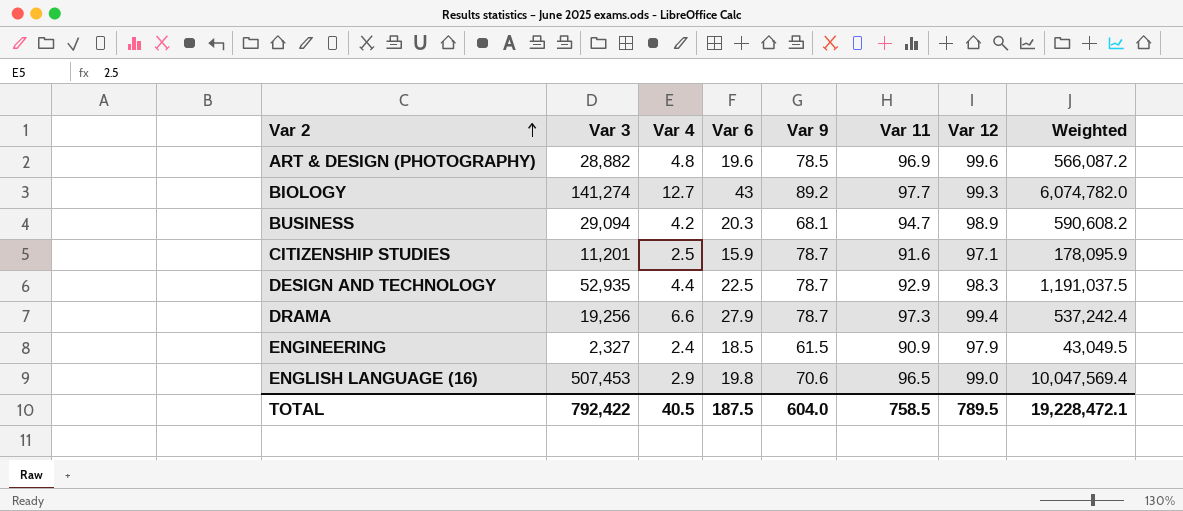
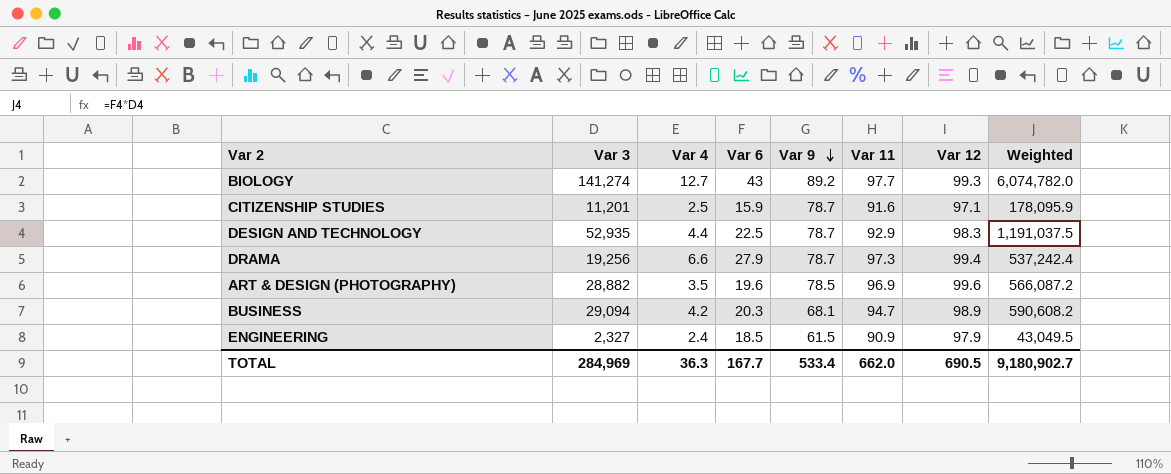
row order: Var 2 ascending -> Var 9 descending
row ENGLISH LANGUAGE (16): 507,453 | 2.9 | 19.8 | 70.6 | 96.5 | 99.0 | 10,047,569.4 -> none
ART & DESIGN (PHOTOGRAPHY) | Var 4: 4.8 -> 3.5
TOTAL | Var 3: 792,422 -> 284,969
TOTAL | Var 4: 40.5 -> 36.3
TOTAL | Var 6: 187.5 -> 167.7
TOTAL | Var 9: 604.0 -> 533.4
TOTAL | Var 11: 758.5 -> 662.0
TOTAL | Var 12: 789.5 -> 690.5
TOTAL | Weighted: 19,228,472.1 -> 9,180,902.7

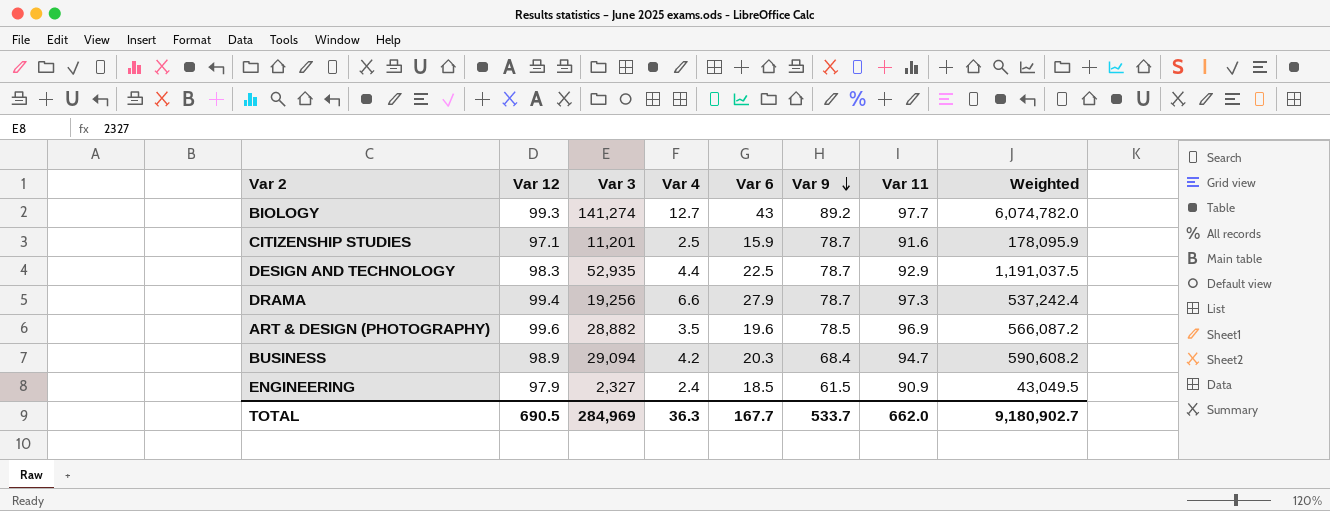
column Var 12 | position: 7 -> 2
BUSINESS | Var 9: 68.1 -> 68.4
TOTAL | Var 9: 533.4 -> 533.7

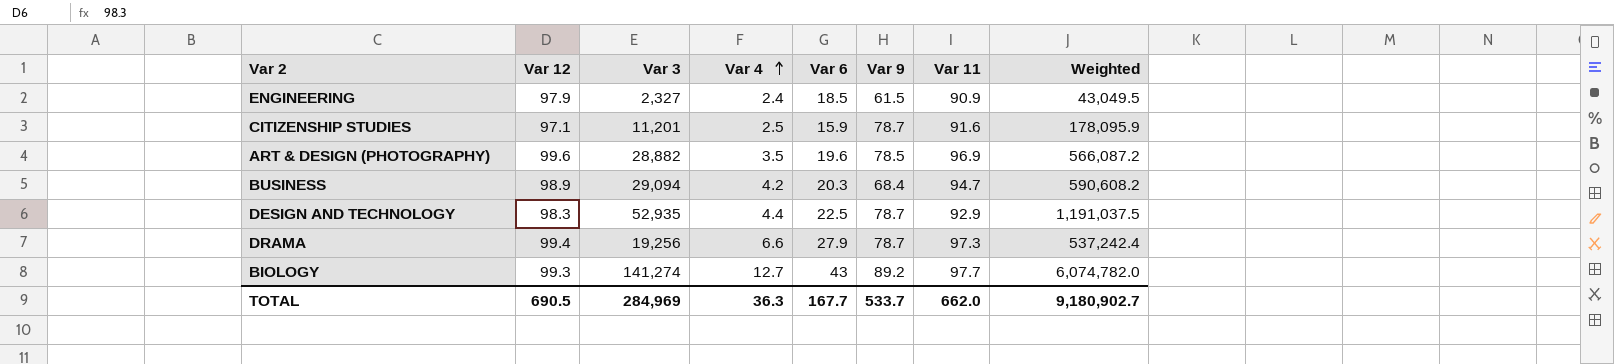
row order: Var 9 descending -> Var 4 ascending

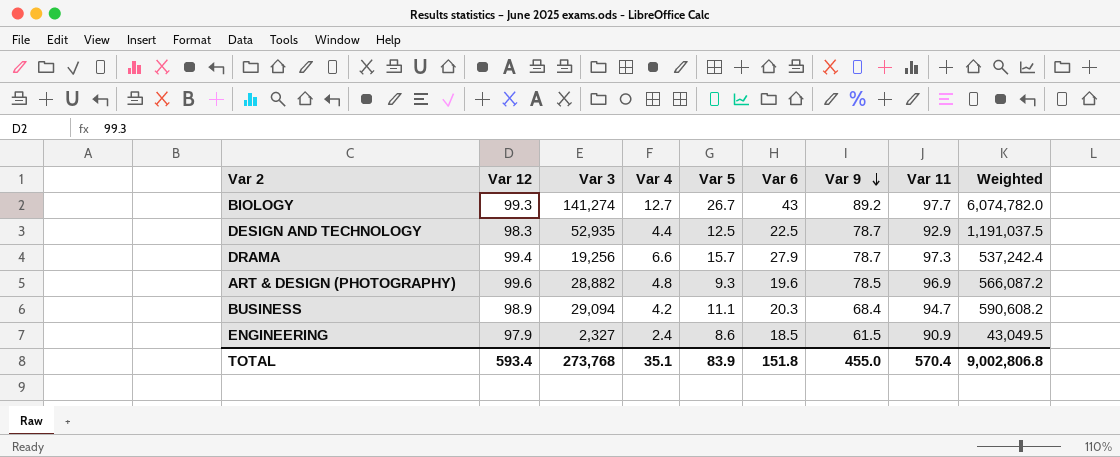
row order: Var 4 ascending -> Var 9 descending
column Var 5 | position: none -> 5
row CITIZENSHIP STUDIES: 97.1 | 11,201 | 2.5 | 15.9 | 78.7 | 91.6 | 178,095.9 -> none
ART & DESIGN (PHOTOGRAPHY) | Var 4: 3.5 -> 4.8
TOTAL | Var 12: 690.5 -> 593.4
TOTAL | Var 3: 284,969 -> 273,768
TOTAL | Var 4: 36.3 -> 35.1
TOTAL | Var 6: 167.7 -> 151.8
TOTAL | Var 9: 533.7 -> 455.0
TOTAL | Var 11: 662.0 -> 570.4
TOTAL | Weighted: 9,180,902.7 -> 9,002,806.8

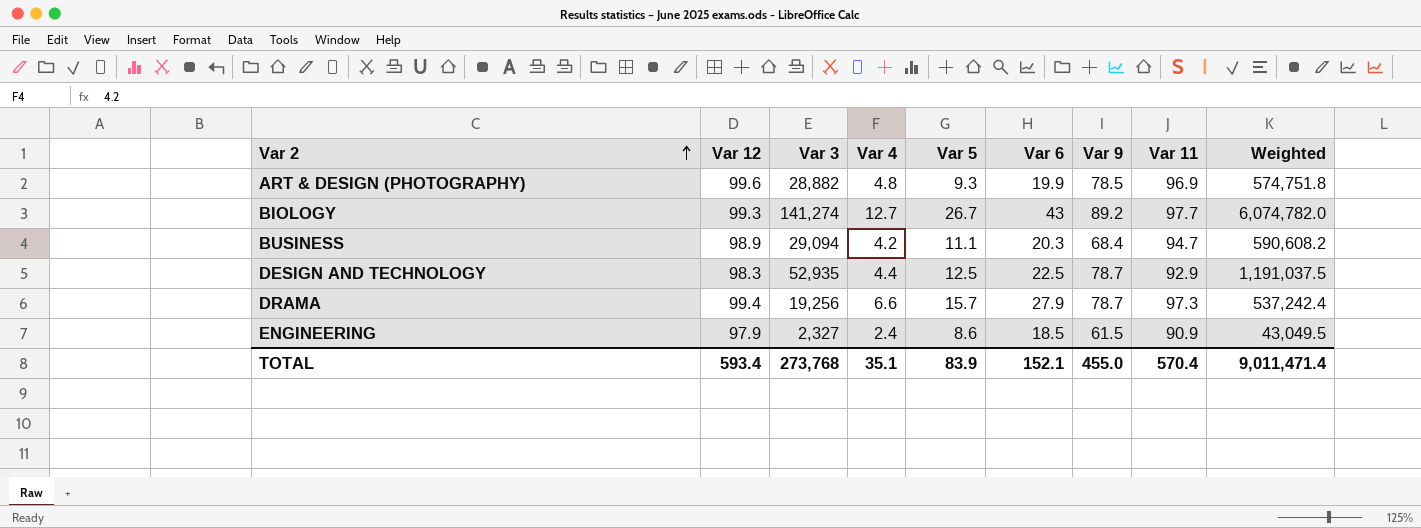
row order: Var 9 descending -> Var 2 ascending
ART & DESIGN (PHOTOGRAPHY) | Var 6: 19.6 -> 19.9
ART & DESIGN (PHOTOGRAPHY) | Weighted: 566,087.2 -> 574,751.8
TOTAL | Var 6: 151.8 -> 152.1
TOTAL | Weighted: 9,002,806.8 -> 9,011,471.4

